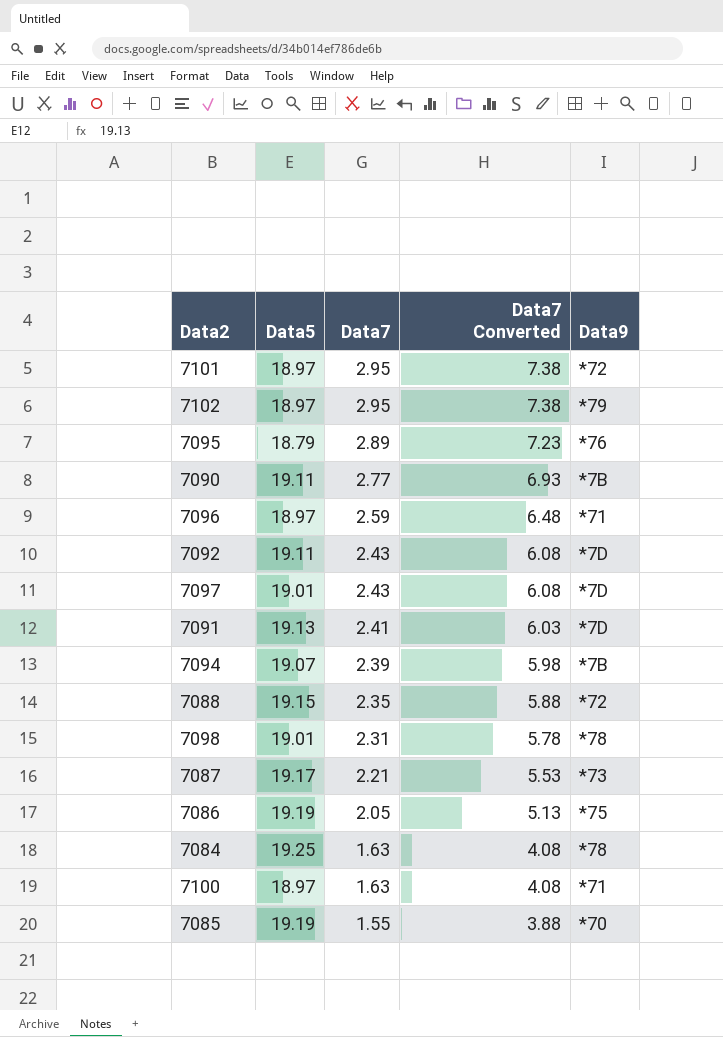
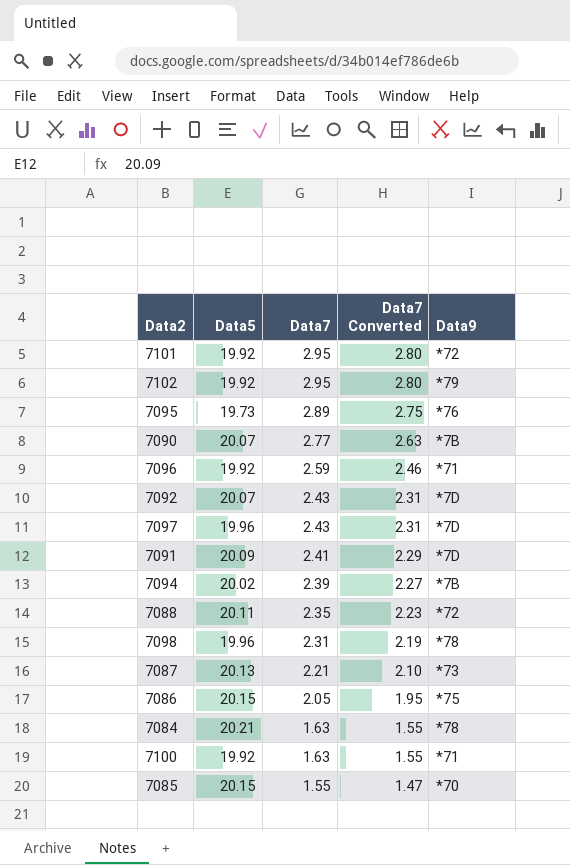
column Data7 Converted | formula: [Data7] * 2.5 -> [Data7] * 0.95
7101 | Data5: 18.97 -> 19.92
7102 | Data5: 18.97 -> 19.92
7095 | Data5: 18.79 -> 19.73
7090 | Data5: 19.11 -> 20.07
7096 | Data5: 18.97 -> 19.92
7092 | Data5: 19.11 -> 20.07
7097 | Data5: 19.01 -> 19.96
7091 | Data5: 19.13 -> 20.09
7094 | Data5: 19.07 -> 20.02
7088 | Data5: 19.15 -> 20.11
7098 | Data5: 19.01 -> 19.96
7087 | Data5: 19.17 -> 20.13
7086 | Data5: 19.19 -> 20.15
7084 | Data5: 19.25 -> 20.21
7100 | Data5: 18.97 -> 19.92
7085 | Data5: 19.19 -> 20.15

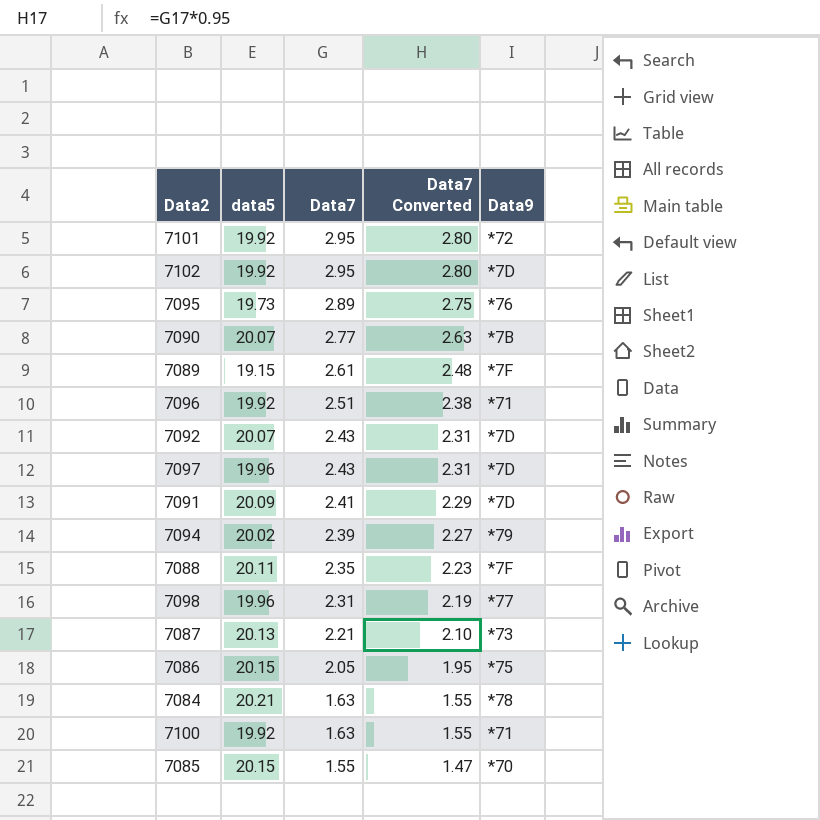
column name: Data5 -> data5
7102 | Data9: *79 -> *7D
row 7089: none -> 19.15 | 2.61 | 2.48 | *7F
7096 | Data7: 2.59 -> 2.51
7096 | Data7 Converted: 2.46 -> 2.38
7094 | Data9: *7B -> *79
7088 | Data9: *72 -> *7F
7098 | Data9: *78 -> *77

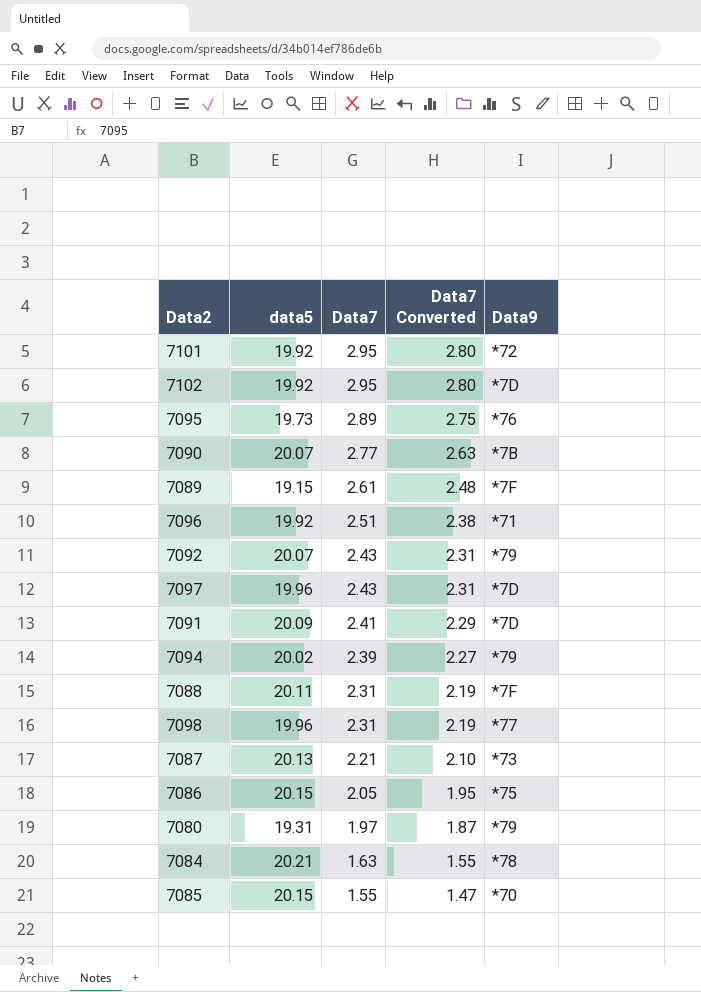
row 7100: 19.92 | 1.63 | 1.55 | *71 -> none
7092 | Data9: *7D -> *79
7088 | Data7: 2.35 -> 2.31
7088 | Data7 Converted: 2.23 -> 2.19
row 7080: none -> 19.31 | 1.97 | 1.87 | *79

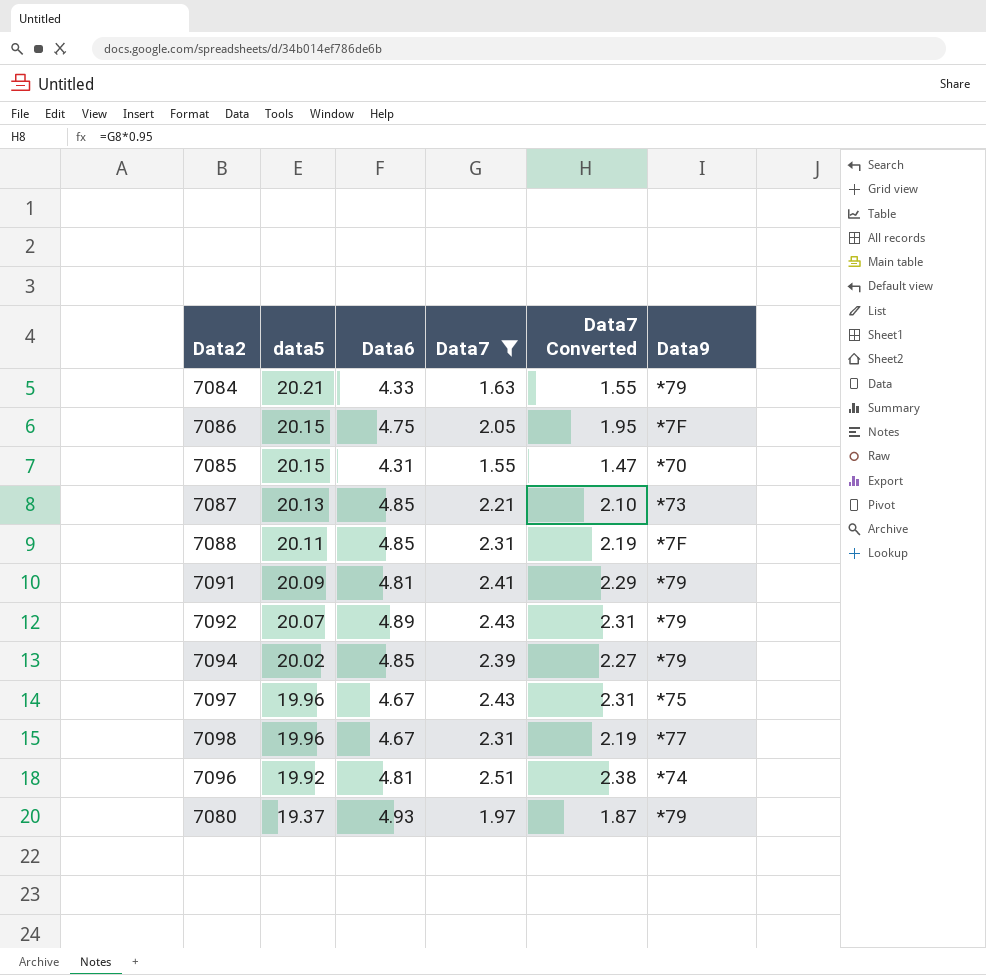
filter: none -> Data7 <= 2.51
row order: Data7 descending -> data5 descending
column Data6 | position: none -> 3
7084 | Data9: *78 -> *79
7086 | Data9: *75 -> *7F
7091 | Data9: *7D -> *79
7097 | Data9: *7D -> *75
7096 | Data9: *71 -> *74
7080 | data5: 19.31 -> 19.37

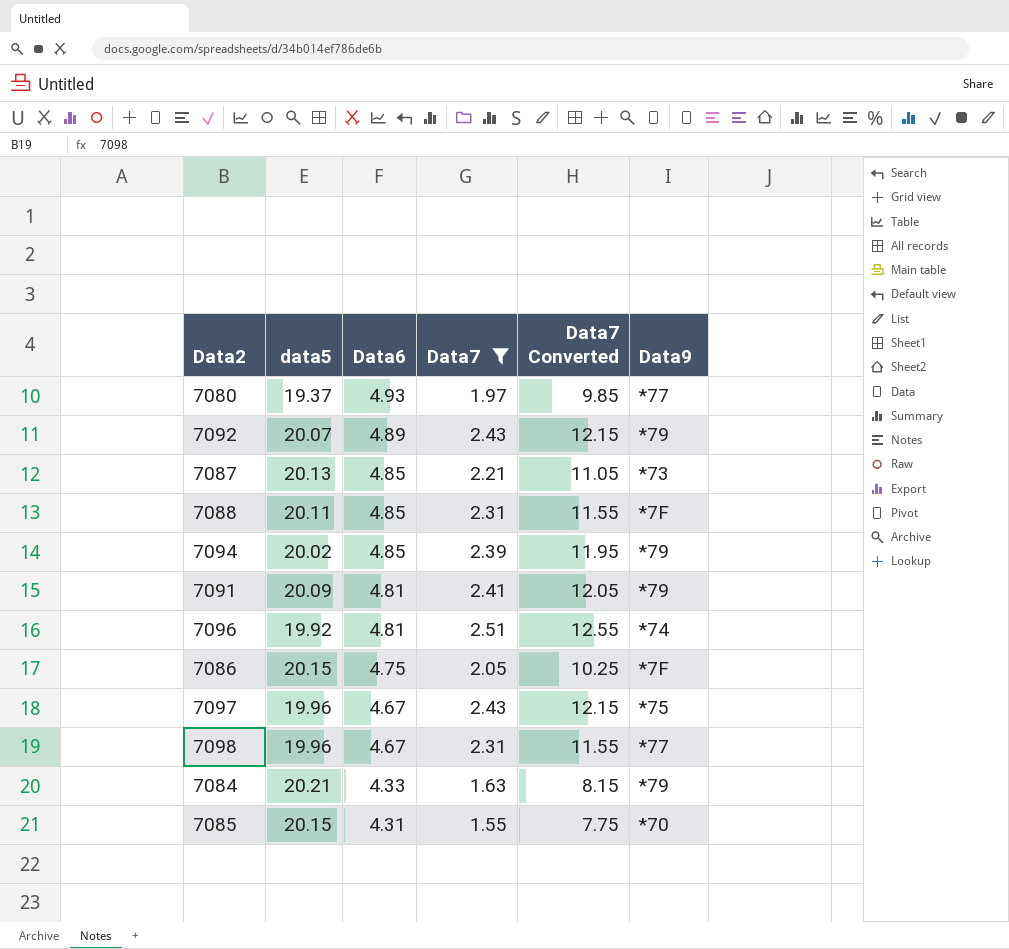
row order: data5 descending -> Data6 descending
column Data7 Converted | formula: [Data7] * 0.95 -> [Data7] * 5
7080 | Data9: *79 -> *77

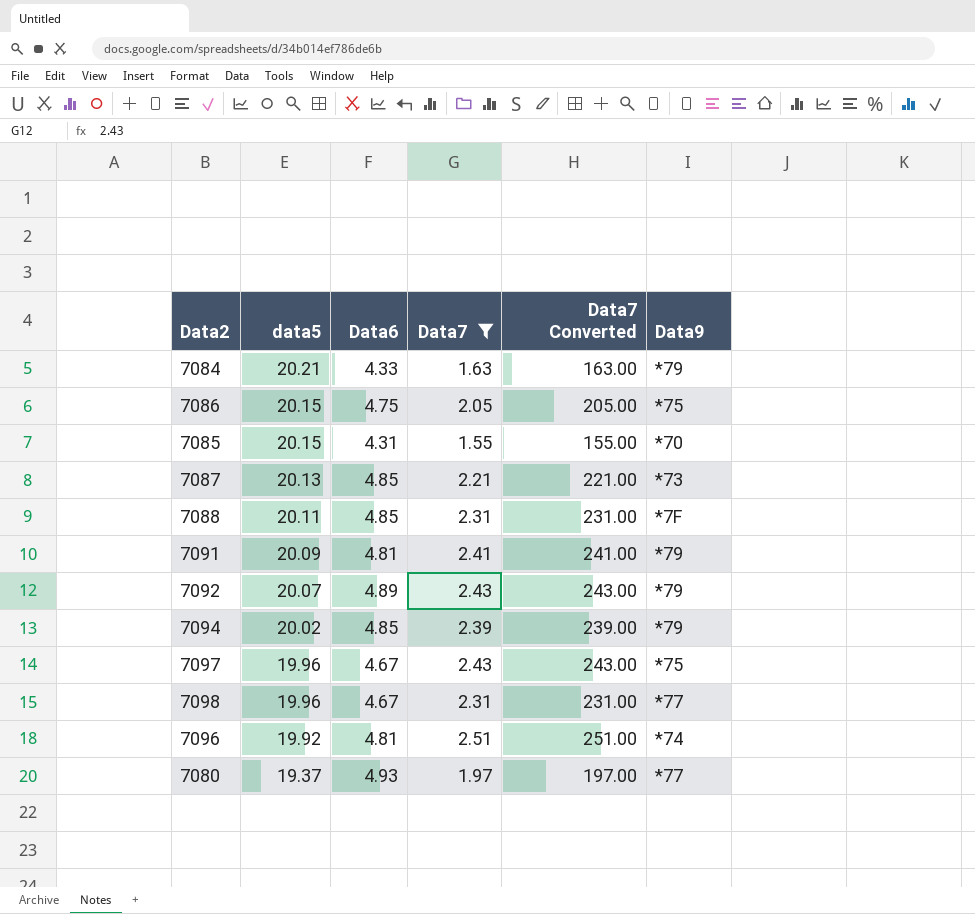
row order: Data6 descending -> data5 descending
column Data7 Converted | formula: [Data7] * 5 -> [Data7] * 100
7086 | Data9: *7F -> *75

